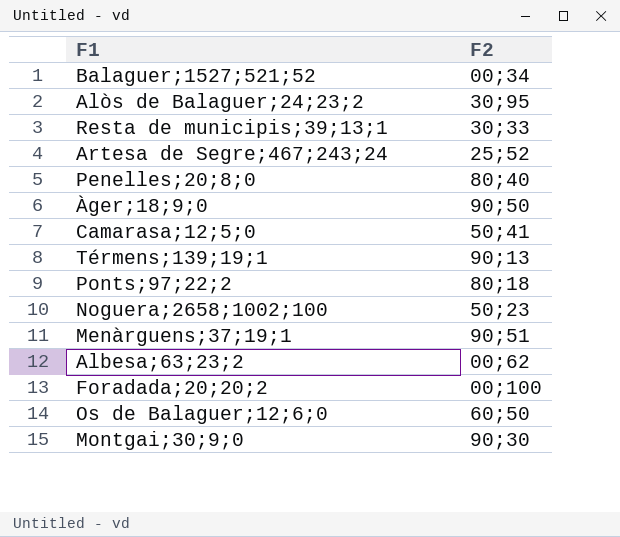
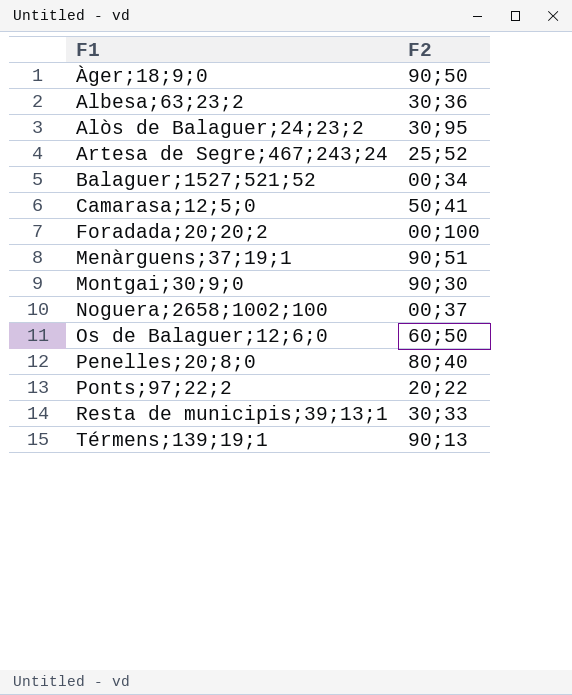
row order: none -> F1 ascending
Albesa;63;23;2 | F2: 00;62 -> 30;36
Noguera;2658;1002;100 | F2: 50;23 -> 00;37
Ponts;97;22;2 | F2: 80;18 -> 20;22

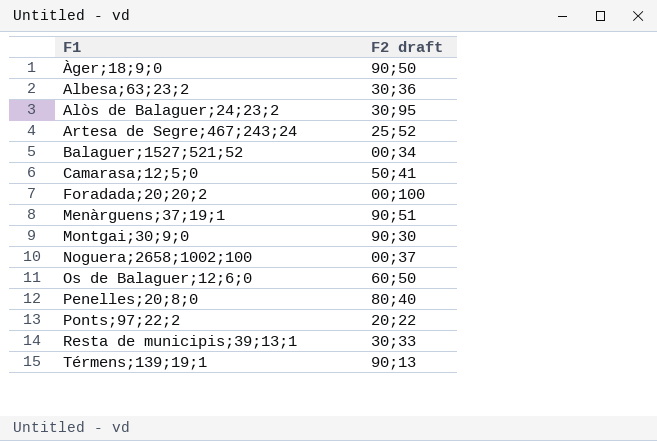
column name: F2 -> F2 draft

